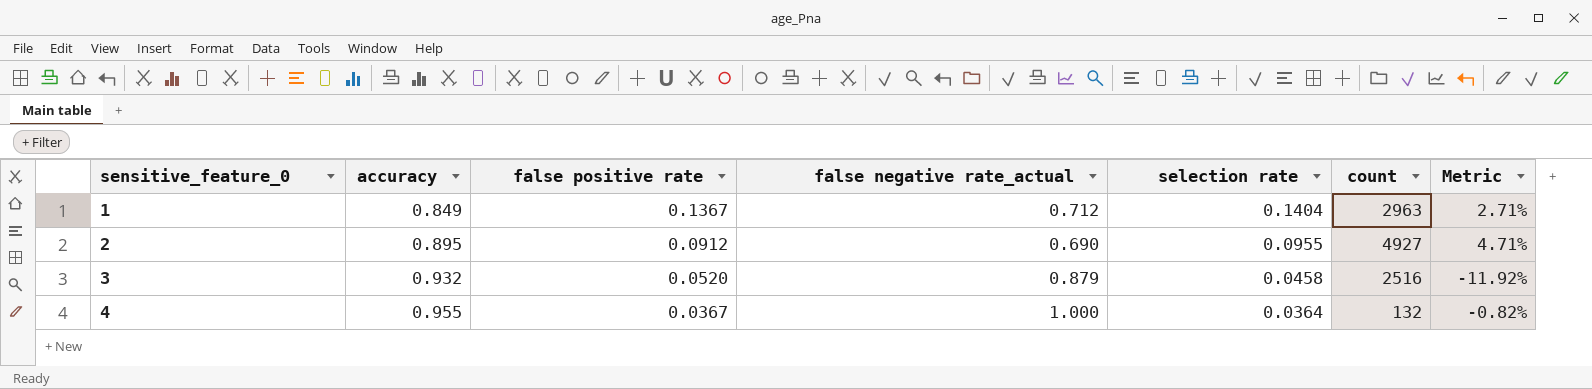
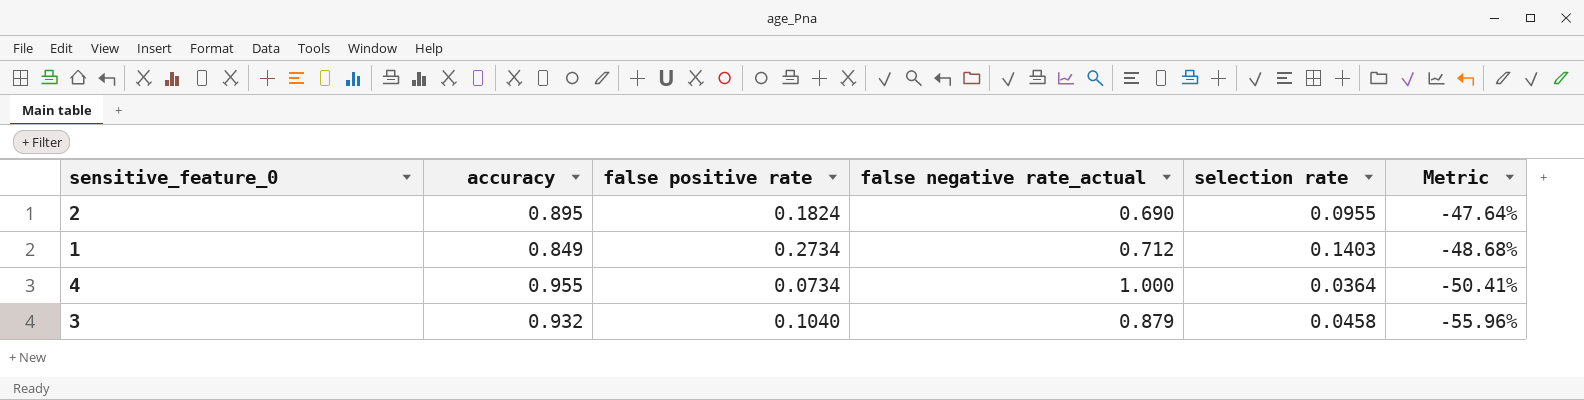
row order: sensitive_feature_0 ascending -> Metric descending
column count | position: 6 -> none
2 | false positive rate: 0.0912 -> 0.1824
2 | Metric: 4.71% -> -47.64%
1 | false positive rate: 0.1367 -> 0.2734
1 | selection rate: 0.1404 -> 0.1403
1 | Metric: 2.71% -> -48.68%
4 | false positive rate: 0.0367 -> 0.0734
4 | Metric: -0.82% -> -50.41%
3 | false positive rate: 0.0520 -> 0.1040
3 | Metric: -11.92% -> -55.96%

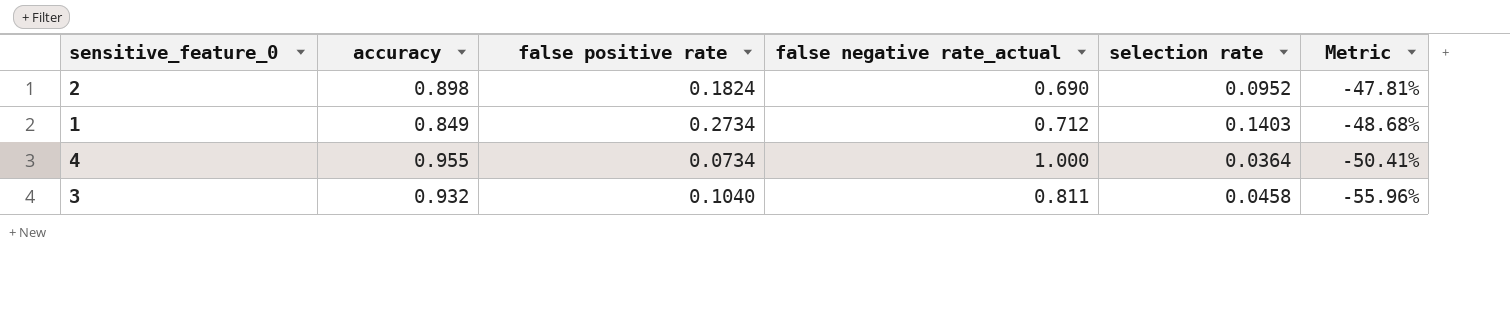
2 | accuracy: 0.895 -> 0.898
2 | selection rate: 0.0955 -> 0.0952
2 | Metric: -47.64% -> -47.81%
3 | false negative rate_actual: 0.879 -> 0.811

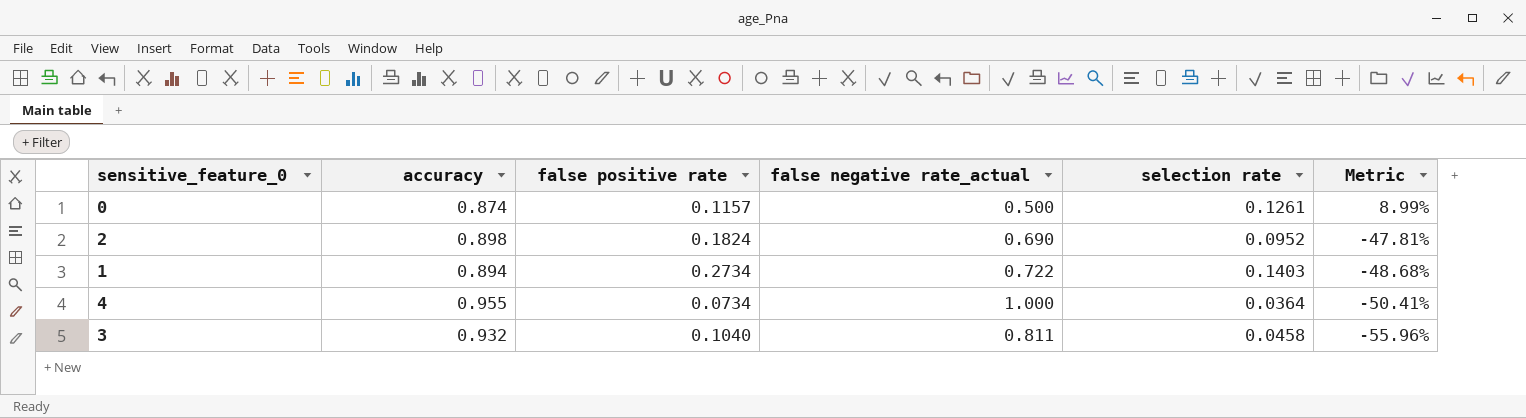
row 0: none -> 0.874 | 0.1157 | 0.500 | 0.1261 | 8.99%
1 | accuracy: 0.849 -> 0.894
1 | false negative rate_actual: 0.712 -> 0.722

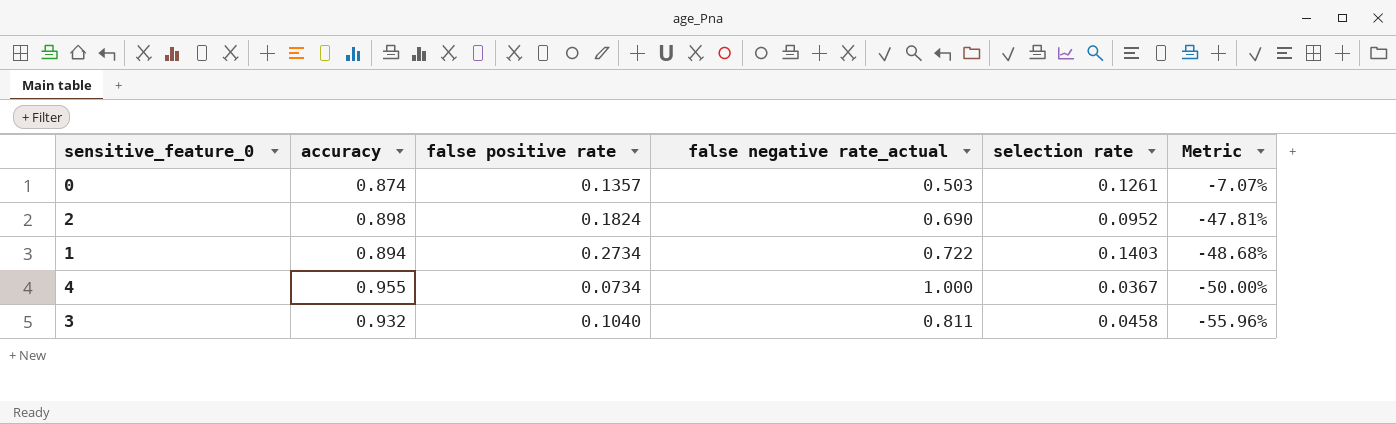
0 | false positive rate: 0.1157 -> 0.1357
0 | false negative rate_actual: 0.500 -> 0.503
0 | Metric: 8.99% -> -7.07%
4 | selection rate: 0.0364 -> 0.0367
4 | Metric: -50.41% -> -50.00%

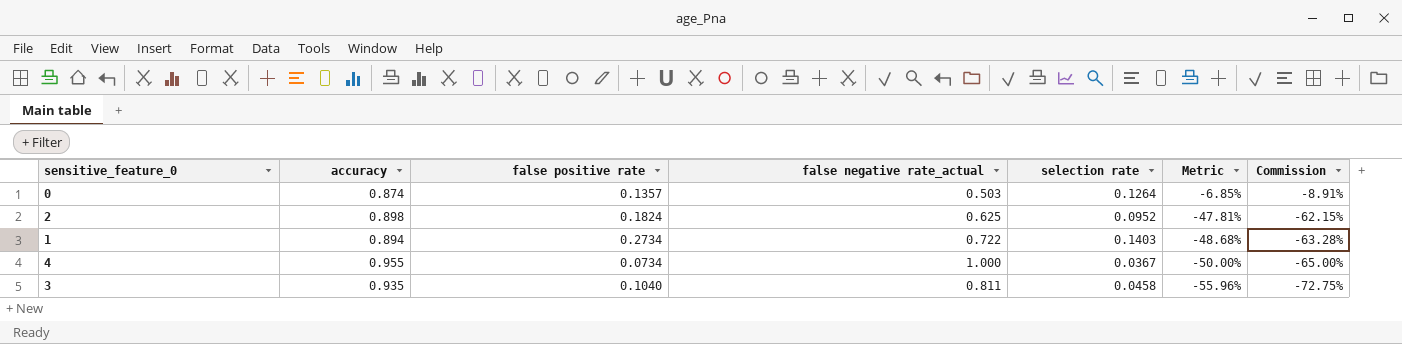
column Commission | formula: none -> [Metric] * 1.3
0 | selection rate: 0.1261 -> 0.1264
0 | Metric: -7.07% -> -6.85%
2 | false negative rate_actual: 0.690 -> 0.625
3 | accuracy: 0.932 -> 0.935

